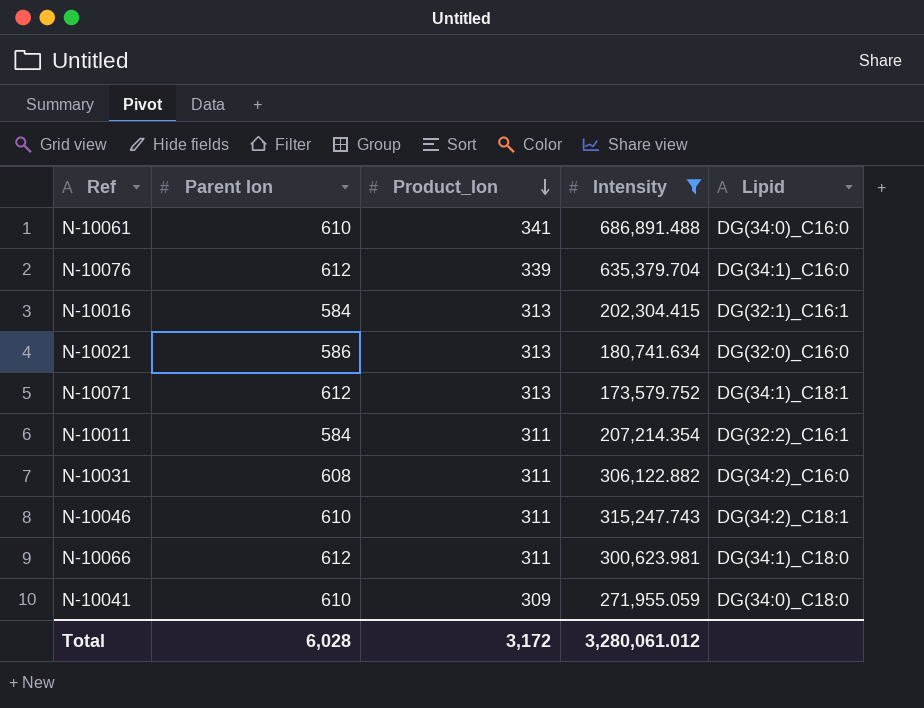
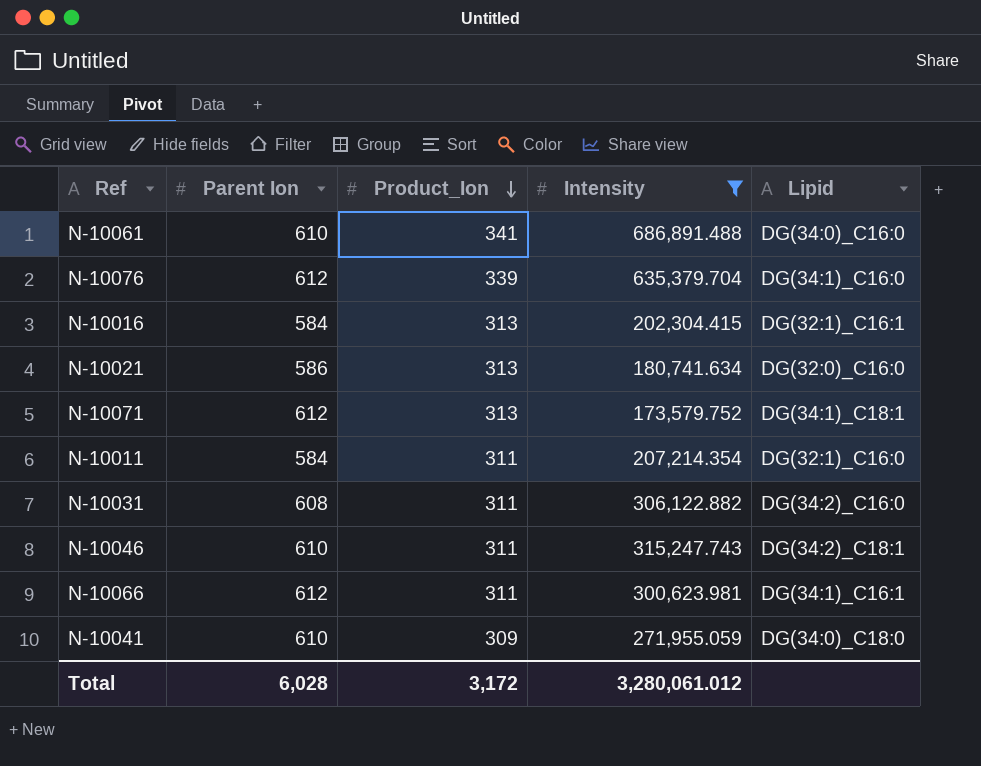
N-10011 | Lipid: DG(32:2)_C16:1 -> DG(32:1)_C16:0
N-10066 | Lipid: DG(34:1)_C18:0 -> DG(34:1)_C16:1

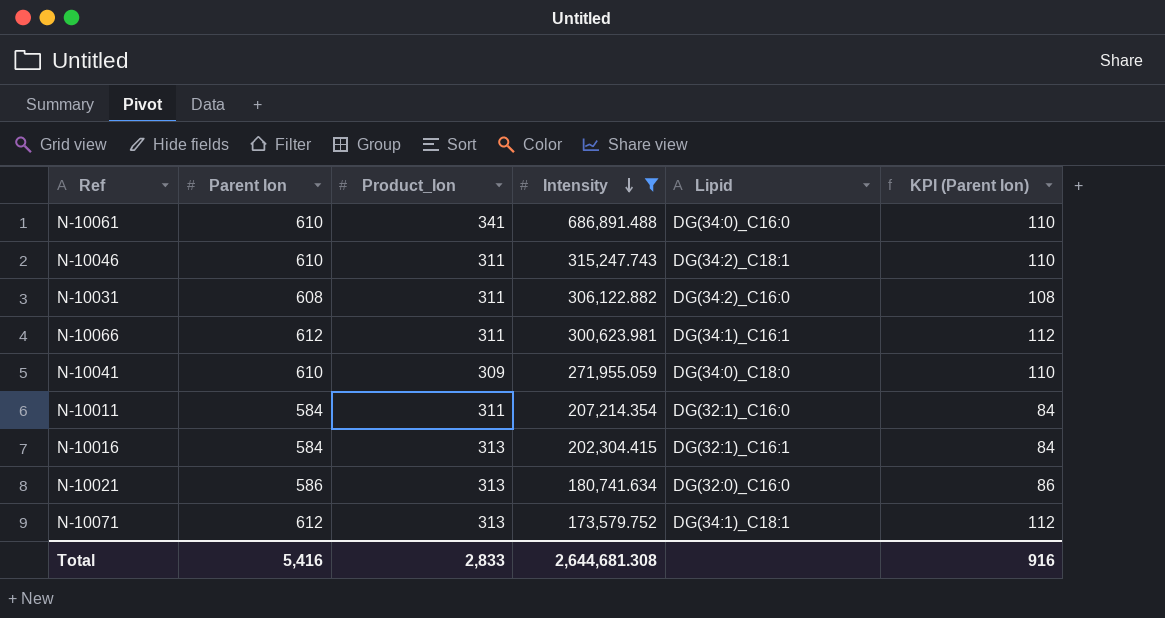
row order: Product_Ion descending -> Intensity descending
column KPI (Parent Ion) | formula: none -> [Parent Ion] - 500
row N-10076: 612 | 339 | 635,379.704 | DG(34:1)_C16:0 -> none
Total | Parent Ion: 6,028 -> 5,416
Total | Product_Ion: 3,172 -> 2,833
Total | Intensity: 3,280,061.012 -> 2,644,681.308

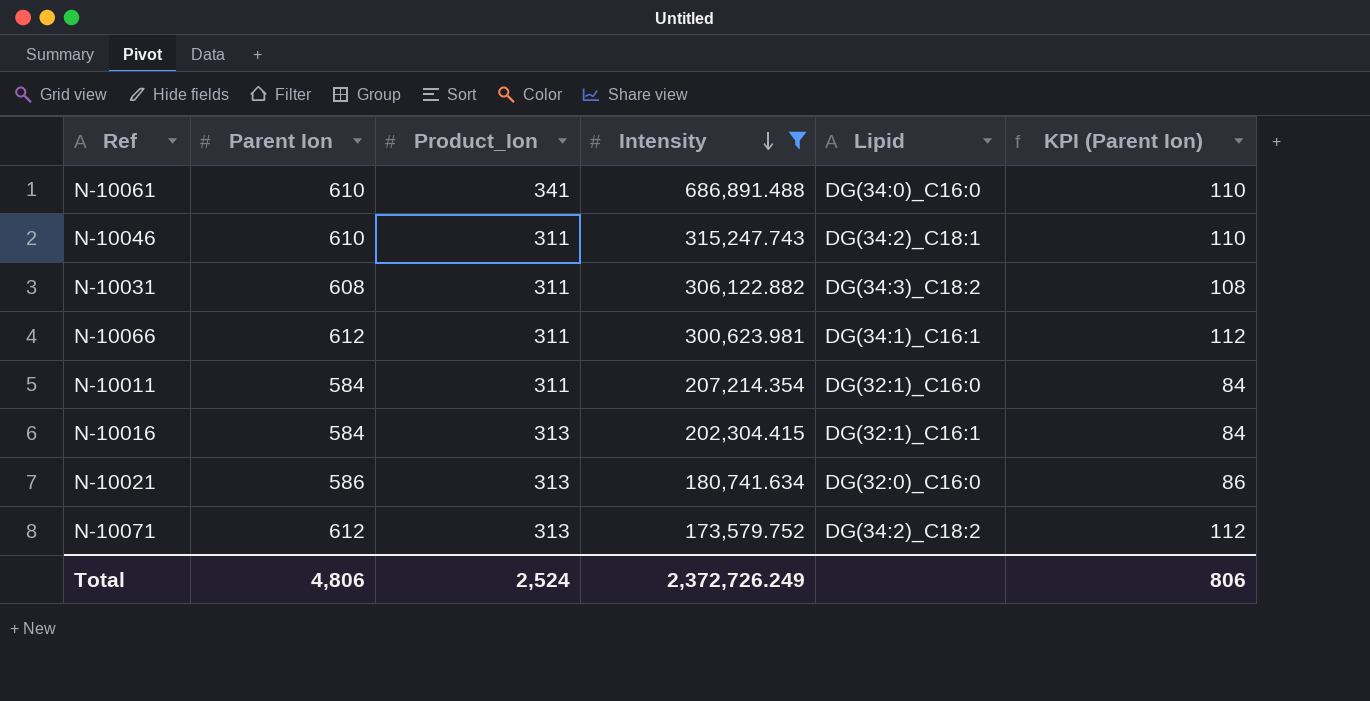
row N-10041: 610 | 309 | 271,955.059 | DG(34:0)_C18:0 | 110 -> none
N-10031 | Lipid: DG(34:2)_C16:0 -> DG(34:3)_C18:2
N-10071 | Lipid: DG(34:1)_C18:1 -> DG(34:2)_C18:2
Total | Parent Ion: 5,416 -> 4,806
Total | Product_Ion: 2,833 -> 2,524
Total | Intensity: 2,644,681.308 -> 2,372,726.249
Total | KPI (Parent Ion): 916 -> 806

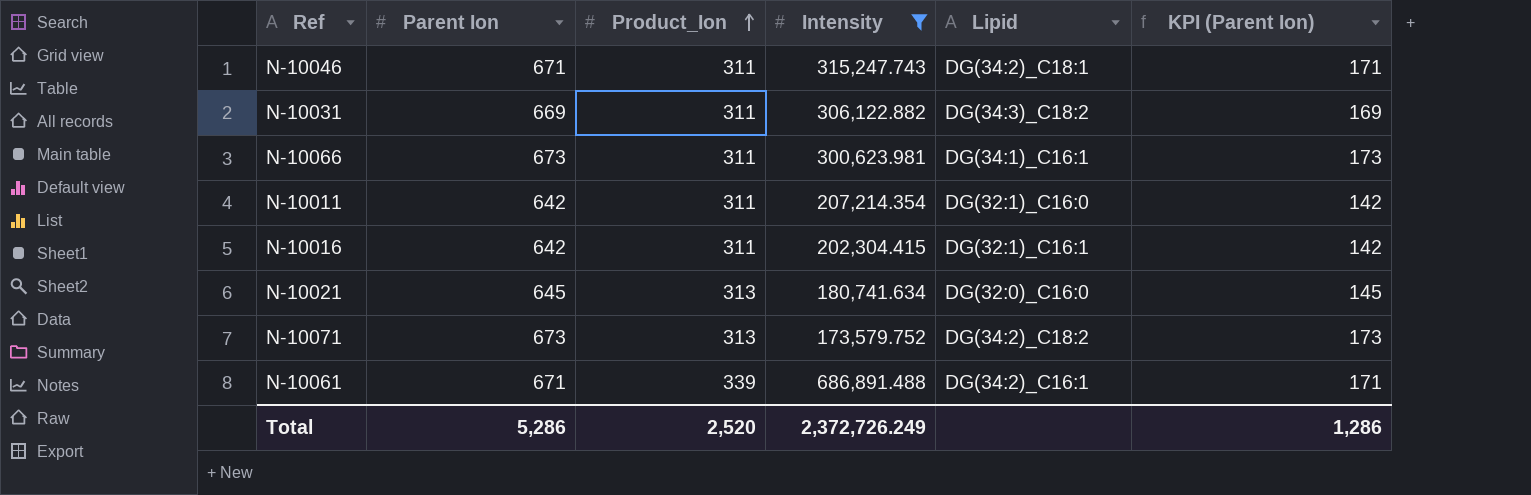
row order: Intensity descending -> Product_Ion ascending
N-10046 | Parent Ion: 610 -> 671
N-10046 | KPI (Parent Ion): 110 -> 171
N-10031 | Parent Ion: 608 -> 669
N-10031 | KPI (Parent Ion): 108 -> 169
N-10066 | Parent Ion: 612 -> 673
N-10066 | KPI (Parent Ion): 112 -> 173
N-10011 | Parent Ion: 584 -> 642
N-10011 | KPI (Parent Ion): 84 -> 142
N-10016 | Parent Ion: 584 -> 642
N-10016 | Product_Ion: 313 -> 311
N-10016 | KPI (Parent Ion): 84 -> 142
N-10021 | Parent Ion: 586 -> 645
N-10021 | KPI (Parent Ion): 86 -> 145
N-10071 | Parent Ion: 612 -> 673
N-10071 | KPI (Parent Ion): 112 -> 173
N-10061 | Parent Ion: 610 -> 671
N-10061 | Product_Ion: 341 -> 339
N-10061 | Lipid: DG(34:0)_C16:0 -> DG(34:2)_C16:1
N-10061 | KPI (Parent Ion): 110 -> 171
Total | Parent Ion: 4,806 -> 5,286
Total | Product_Ion: 2,524 -> 2,520
Total | KPI (Parent Ion): 806 -> 1,286

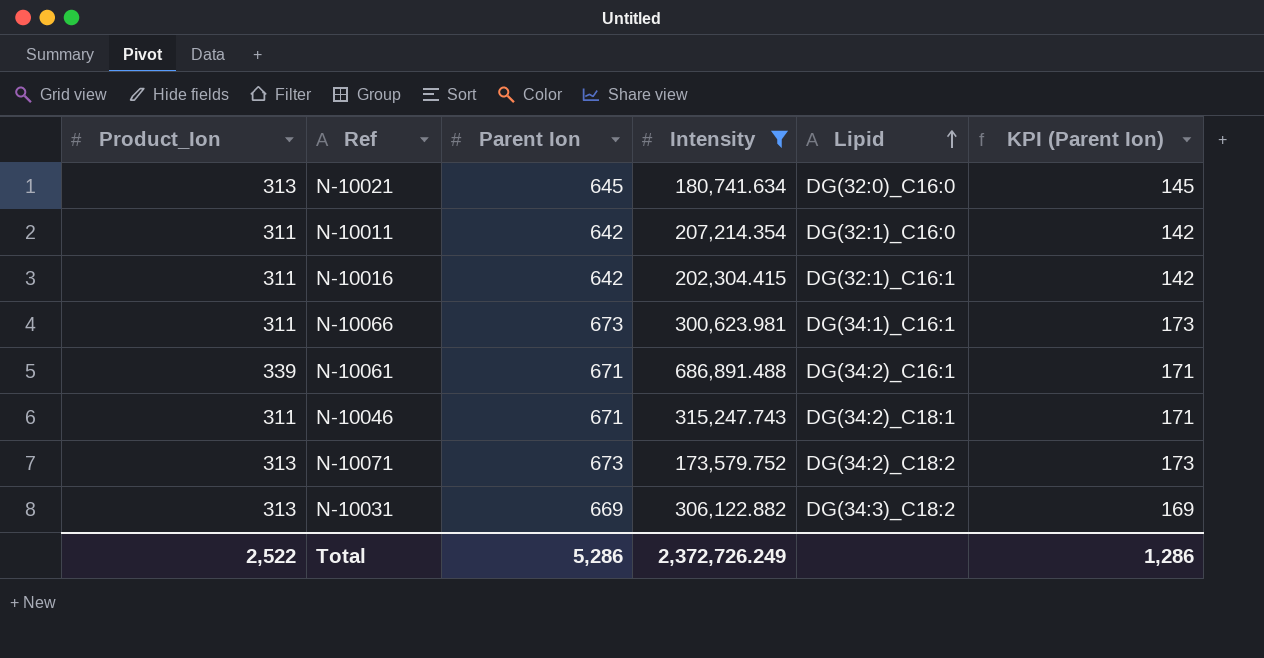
row order: Product_Ion ascending -> Lipid ascending
column Product_Ion | position: 3 -> 1
N-10031 | Product_Ion: 311 -> 313
Total | Product_Ion: 2,520 -> 2,522

